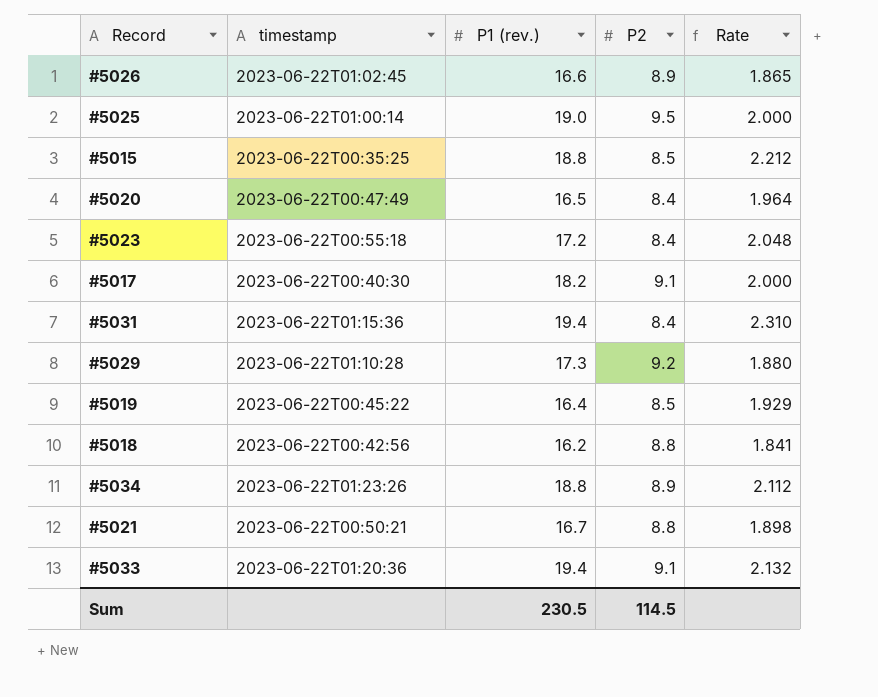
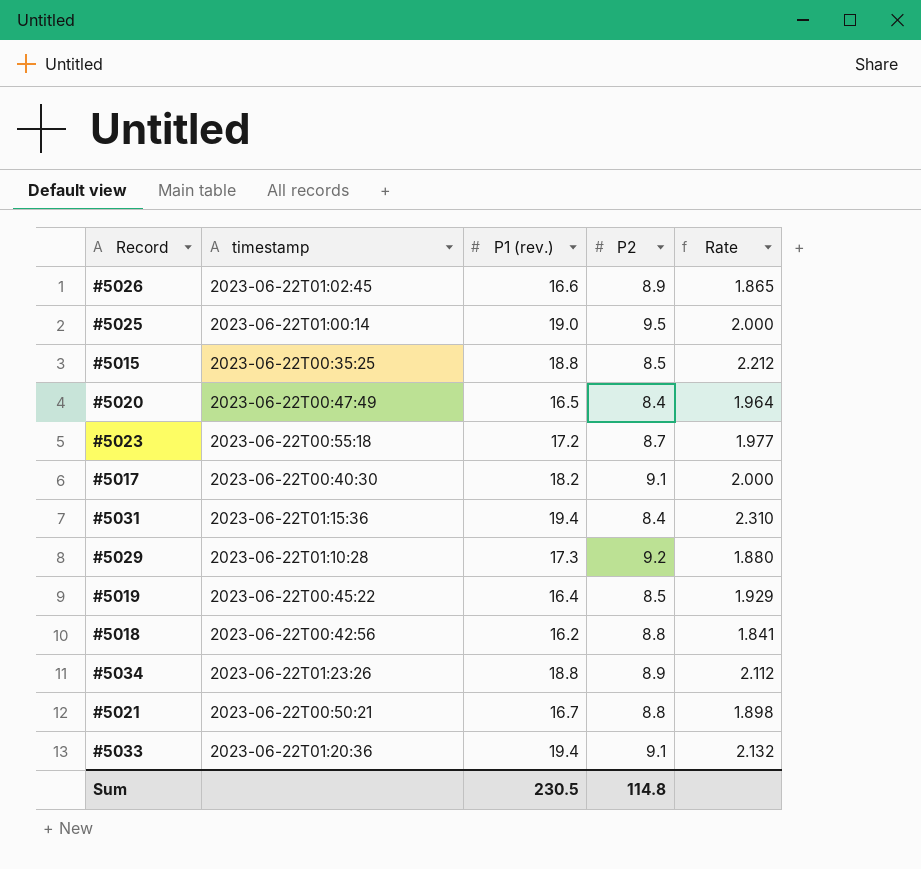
#5023 | P2: 8.4 -> 8.7
#5023 | Rate: 2.048 -> 1.977
Sum | P2: 114.5 -> 114.8

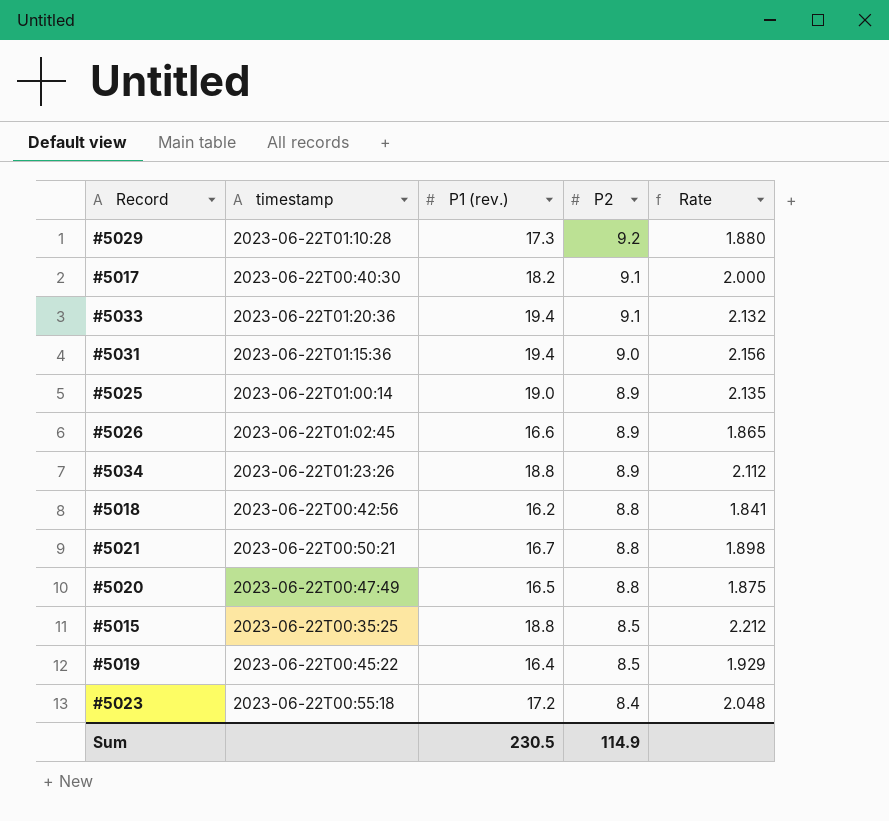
row order: none -> P2 descending
#5031 | P2: 8.4 -> 9.0
#5031 | Rate: 2.310 -> 2.156
#5025 | P2: 9.5 -> 8.9
#5025 | Rate: 2.000 -> 2.135
#5020 | P2: 8.4 -> 8.8
#5020 | Rate: 1.964 -> 1.875
#5023 | P2: 8.7 -> 8.4
#5023 | Rate: 1.977 -> 2.048
Sum | P2: 114.8 -> 114.9

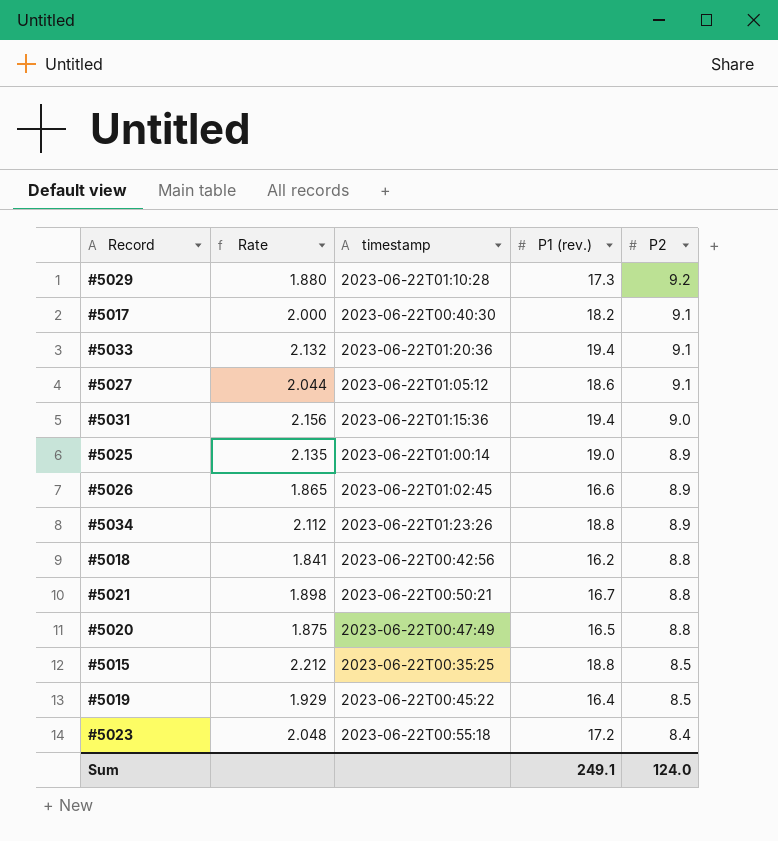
column Rate | position: 5 -> 2
row #5027: none -> 2.044 | 2023-06-22T01:05:12 | 18.6 | 9.1
Sum | P1 (rev.): 230.5 -> 249.1
Sum | P2: 114.9 -> 124.0

